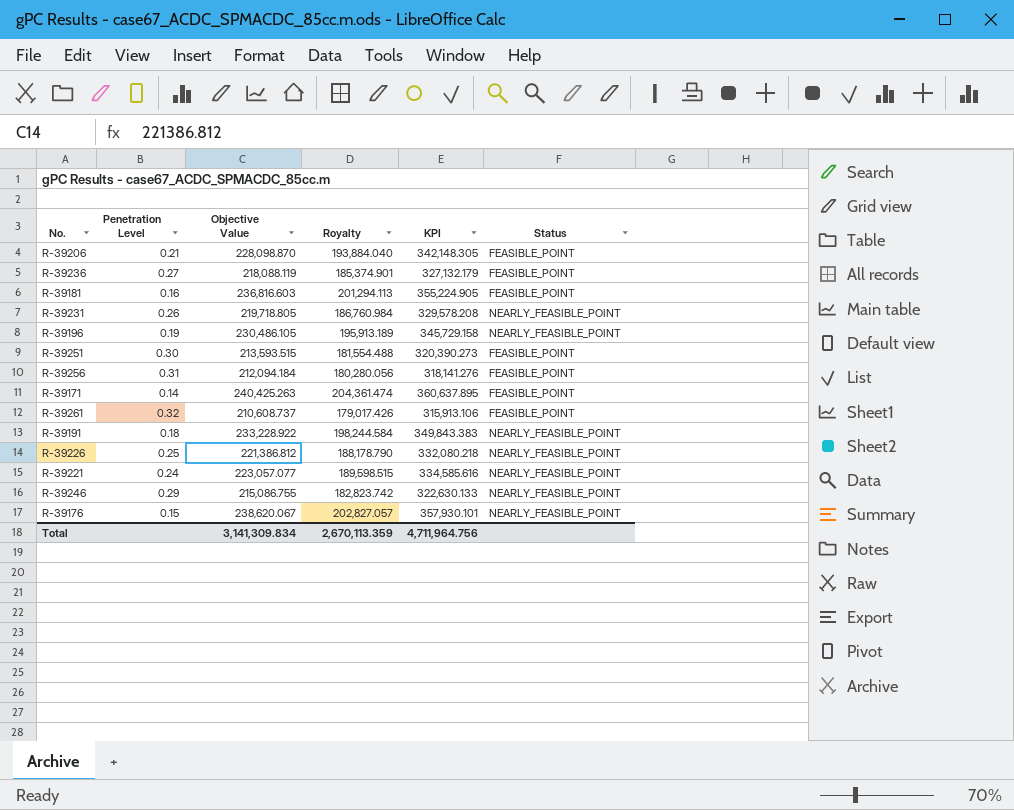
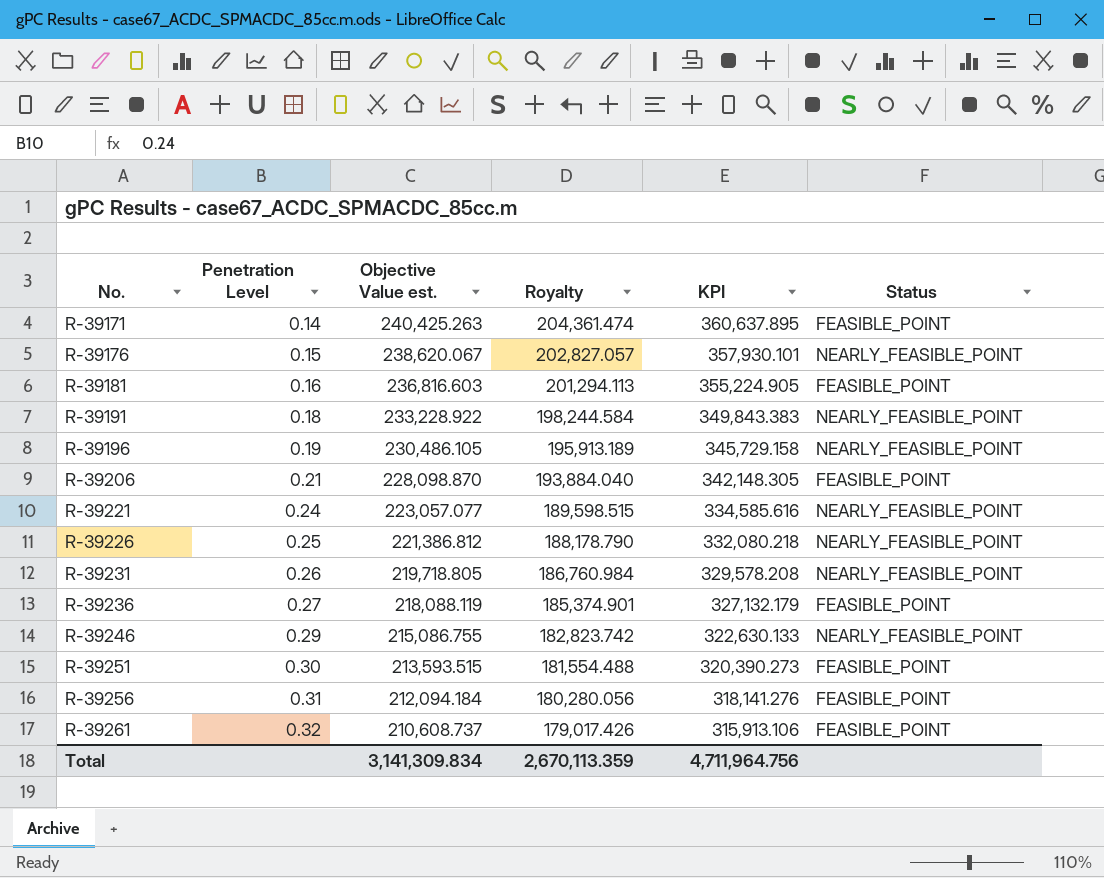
row order: none -> No. ascending
column name: Objective Value -> Objective Value est.

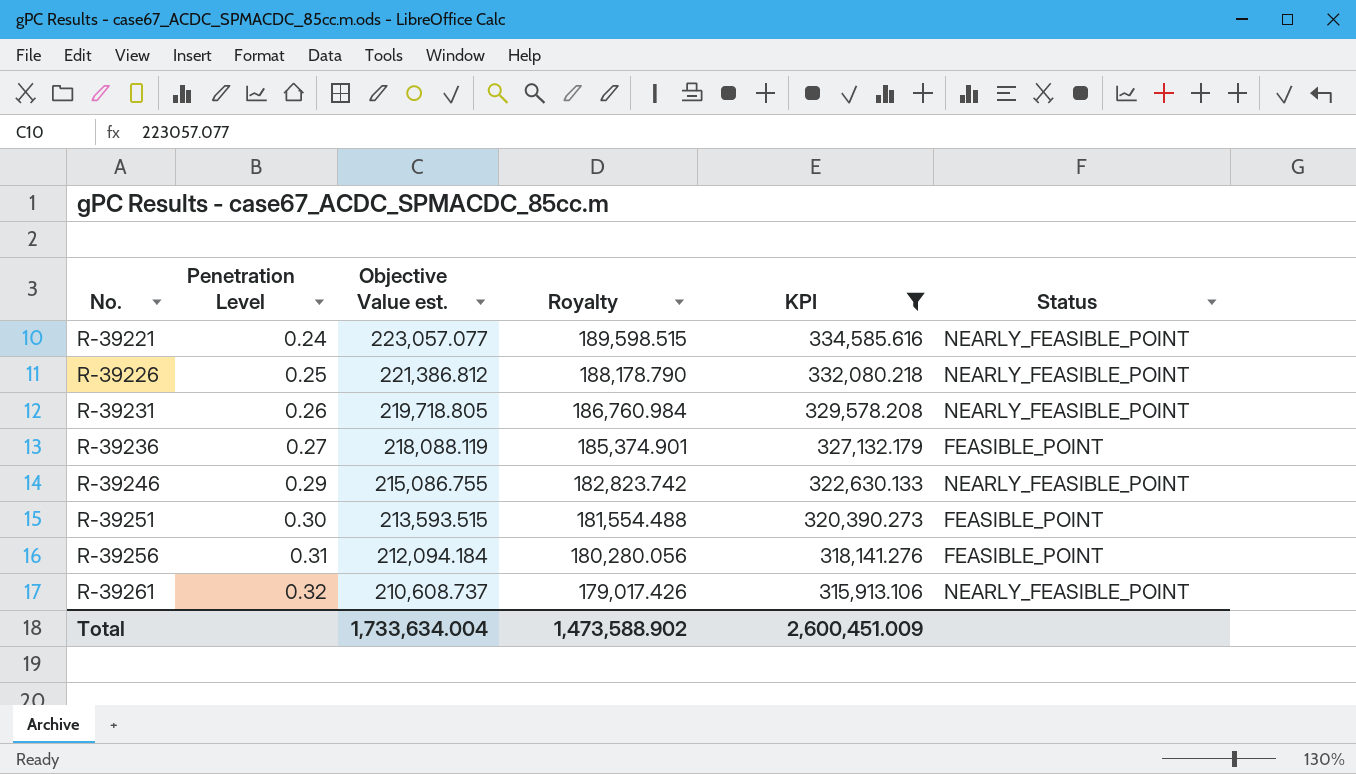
filter: none -> KPI <= 334,585.616
R-39261 | Status: FEASIBLE_POINT -> NEARLY_FEASIBLE_POINT
Total | Objective Value est.: 3,141,309.834 -> 1,733,634.004
Total | Royalty: 2,670,113.359 -> 1,473,588.902
Total | KPI: 4,711,964.756 -> 2,600,451.009

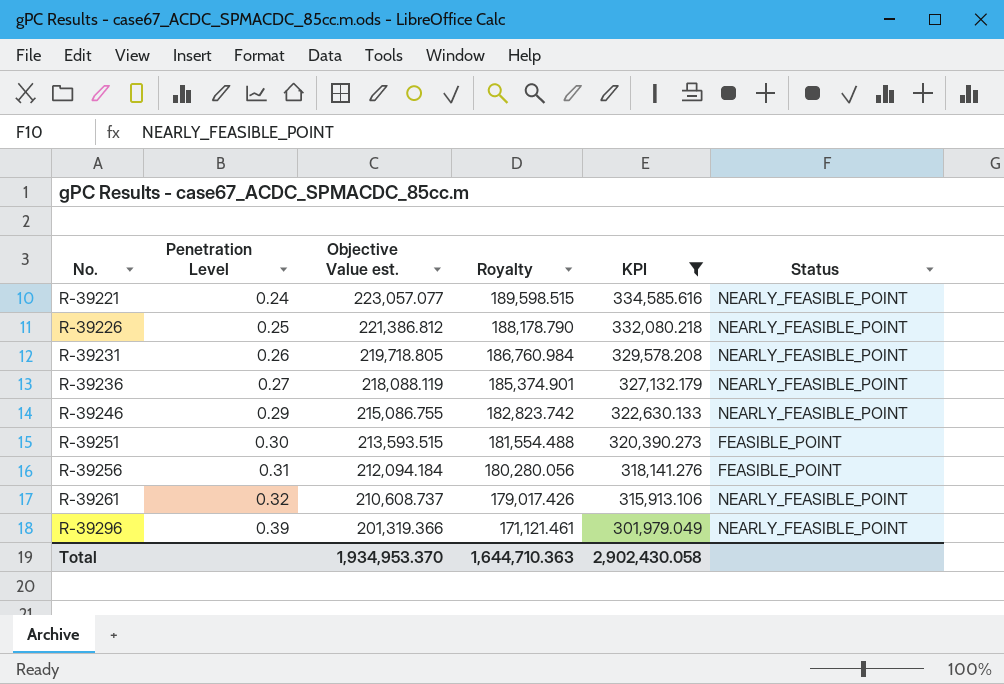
R-39236 | Status: FEASIBLE_POINT -> NEARLY_FEASIBLE_POINT
row R-39296: none -> 0.39 | 201,319.366 | 171,121.461 | 301,979.049 | NEARLY_FEASIBLE_POINT
Total | Objective Value est.: 1,733,634.004 -> 1,934,953.370
Total | Royalty: 1,473,588.902 -> 1,644,710.363
Total | KPI: 2,600,451.009 -> 2,902,430.058

